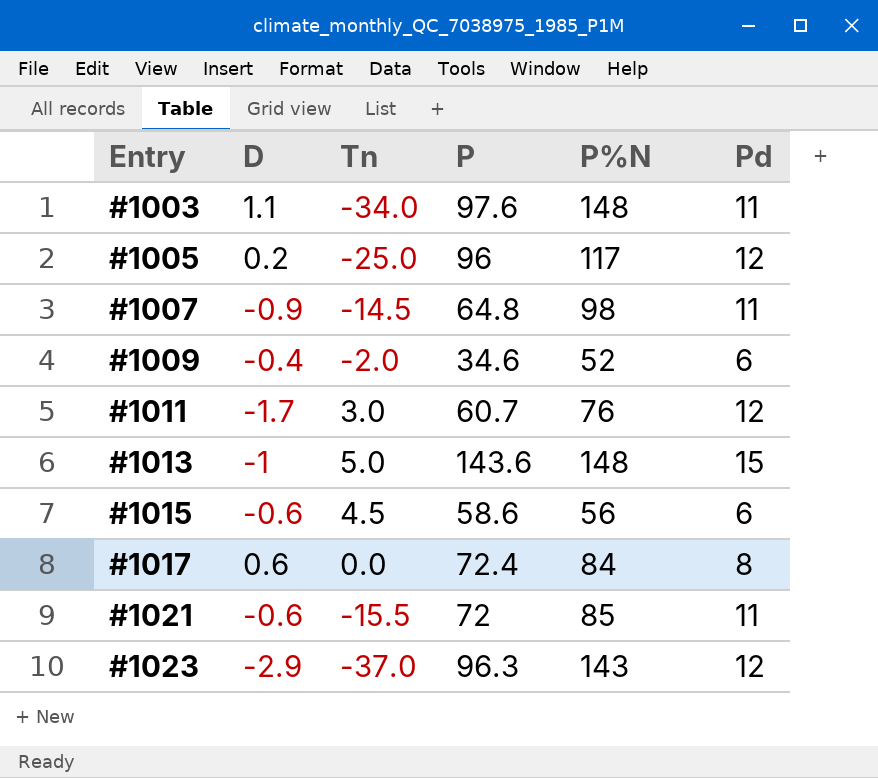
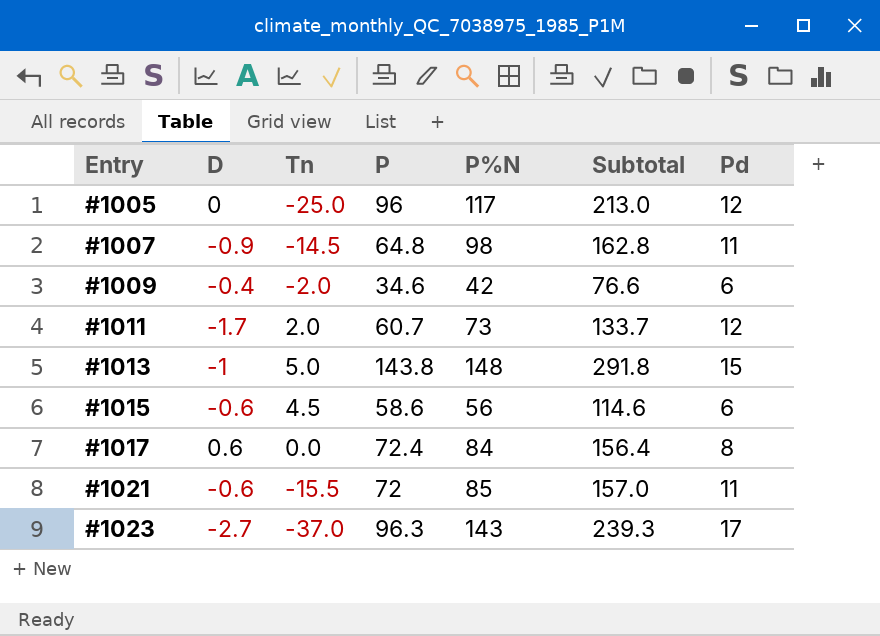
column Subtotal | formula: none -> [P] + [P%N]
row #1003: 1.1 | -34.0 | 97.6 | 148 | 11 -> none
#1005 | D: 0.2 -> 0
#1009 | P%N: 52 -> 42
#1011 | Tn: 3.0 -> 2.0
#1011 | P%N: 76 -> 73
#1013 | P: 143.6 -> 143.8
#1023 | D: -2.9 -> -2.7
#1023 | Pd: 12 -> 17

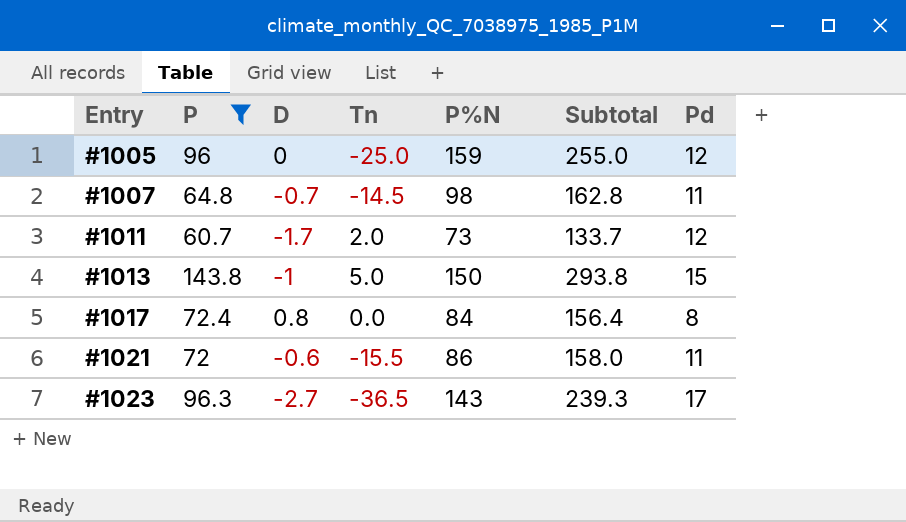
filter: none -> P >= 60.7
column P | position: 4 -> 2
#1005 | P%N: 117 -> 159
#1005 | Subtotal: 213.0 -> 255.0
#1007 | D: -0.9 -> -0.7
#1013 | P%N: 148 -> 150
#1013 | Subtotal: 291.8 -> 293.8
#1017 | D: 0.6 -> 0.8
#1021 | P%N: 85 -> 86
#1021 | Subtotal: 157.0 -> 158.0
#1023 | Tn: -37.0 -> -36.5

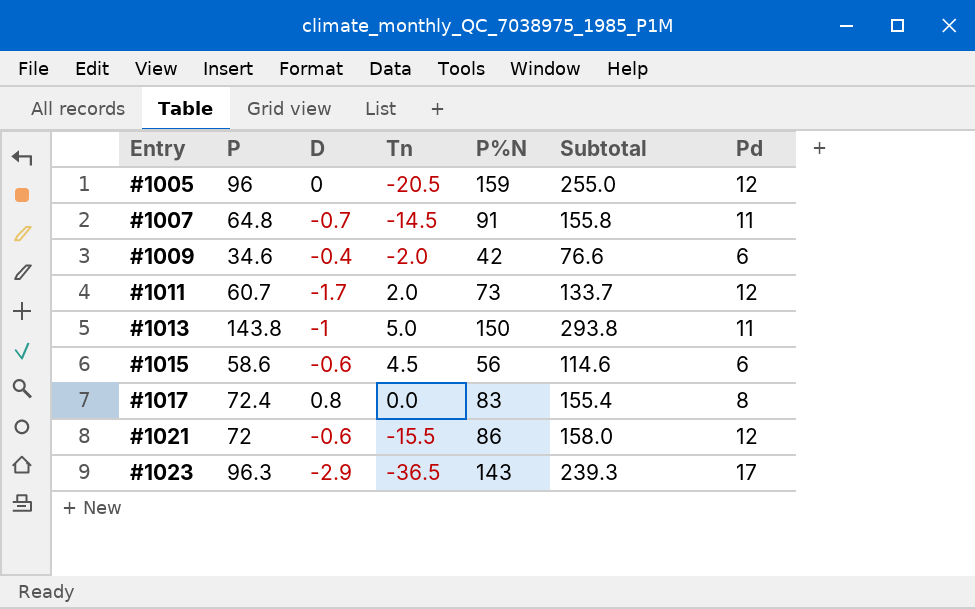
filter: P >= 60.7 -> none
#1005 | Tn: -25.0 -> -20.5
#1007 | P%N: 98 -> 91
#1007 | Subtotal: 162.8 -> 155.8
#1013 | Pd: 15 -> 11
#1017 | P%N: 84 -> 83
#1017 | Subtotal: 156.4 -> 155.4
#1021 | Pd: 11 -> 12
#1023 | D: -2.7 -> -2.9

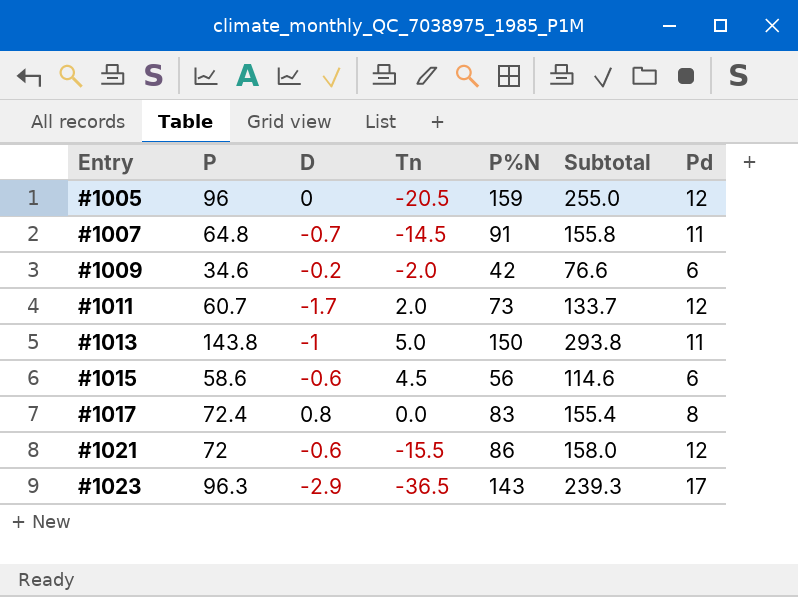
#1009 | D: -0.4 -> -0.2

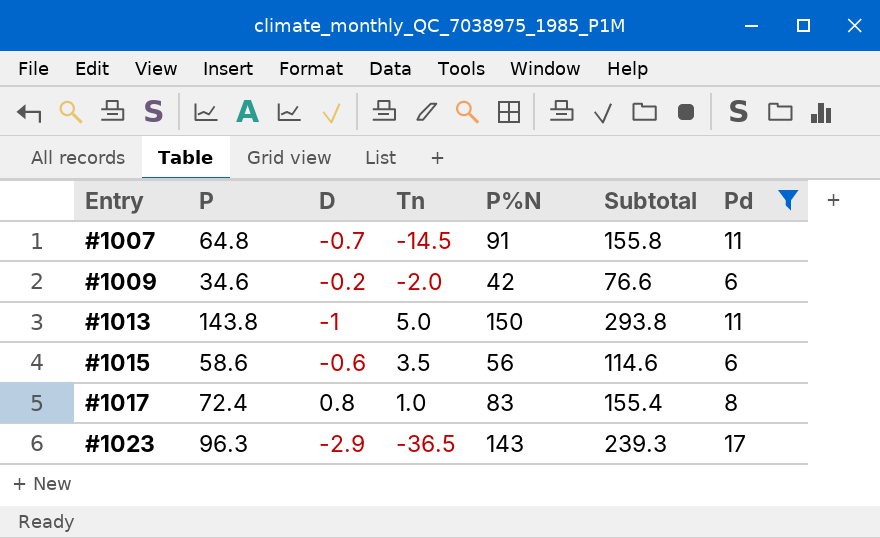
filter: none -> Pd != 12
#1015 | Tn: 4.5 -> 3.5
#1017 | Tn: 0.0 -> 1.0

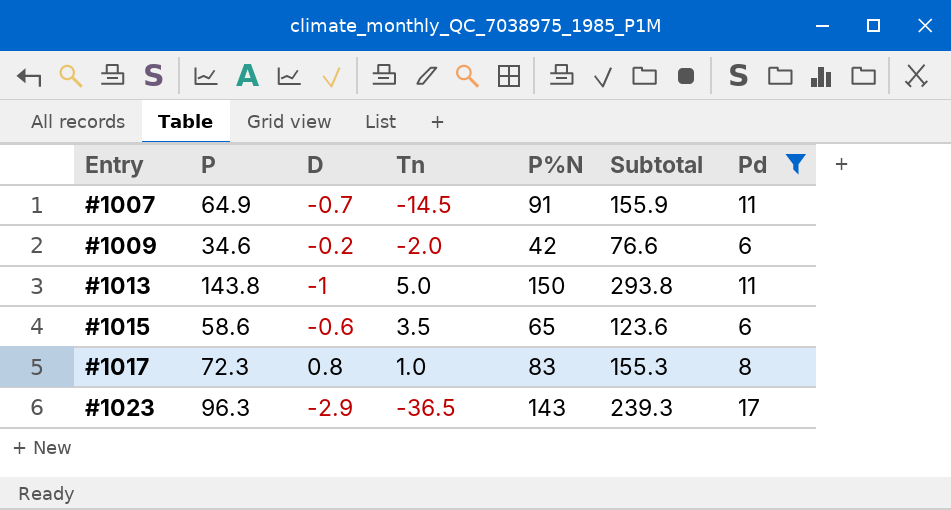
#1007 | P: 64.8 -> 64.9
#1007 | Subtotal: 155.8 -> 155.9
#1015 | P%N: 56 -> 65
#1015 | Subtotal: 114.6 -> 123.6
#1017 | P: 72.4 -> 72.3
#1017 | Subtotal: 155.4 -> 155.3

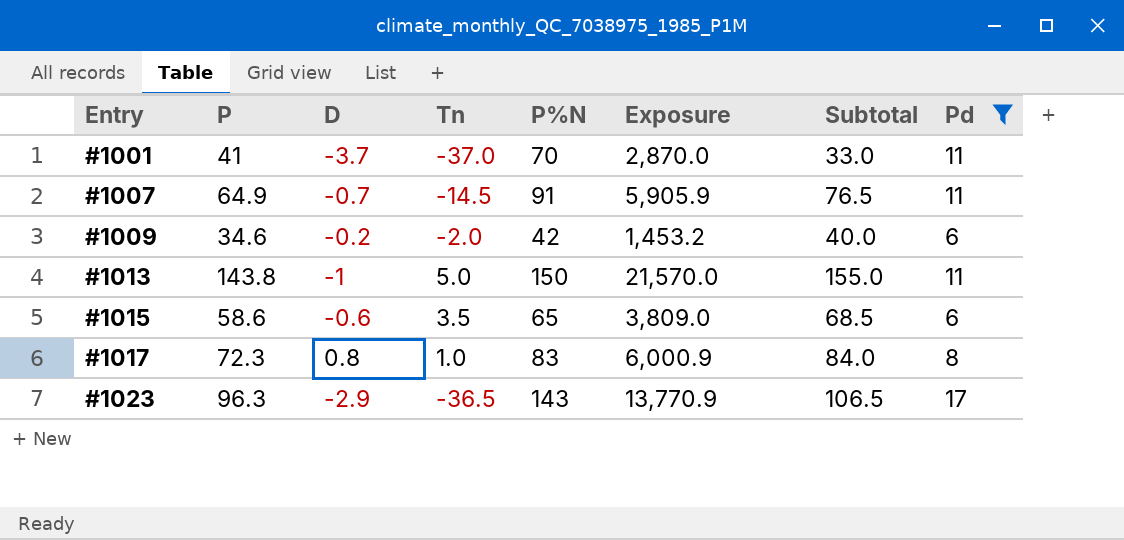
column Exposure | formula: none -> [P] * [P%N]
column Subtotal | formula: [P] + [P%N] -> [Tn] + [P%N]
row #1001: none -> 41 | -3.7 | -37.0 | 70 | 2,870.0 | 33.0 | 11

